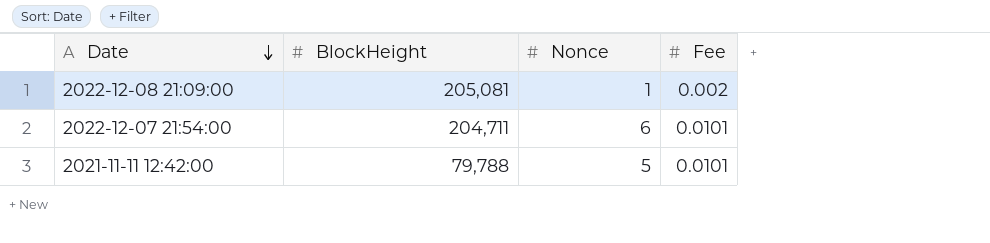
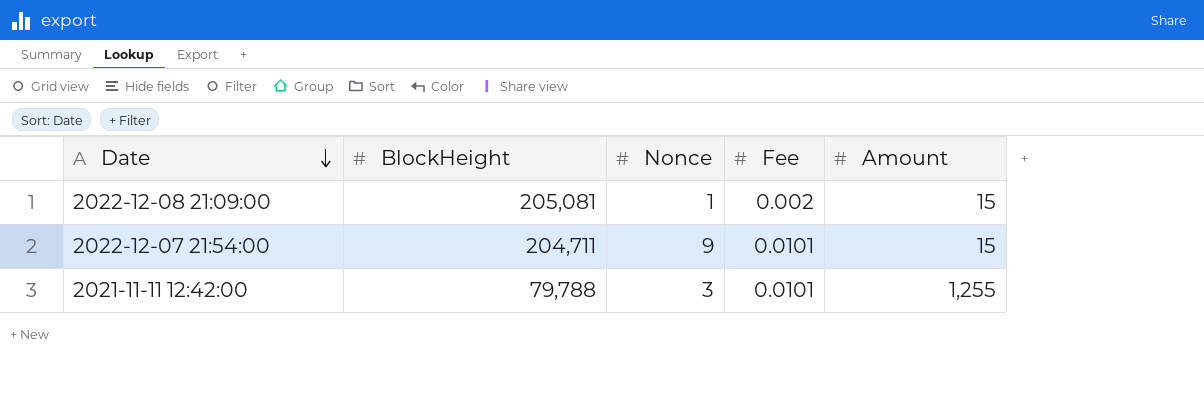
column Amount | position: none -> 5
2022-12-07 21:54:00 | Nonce: 6 -> 9
2021-11-11 12:42:00 | Nonce: 5 -> 3

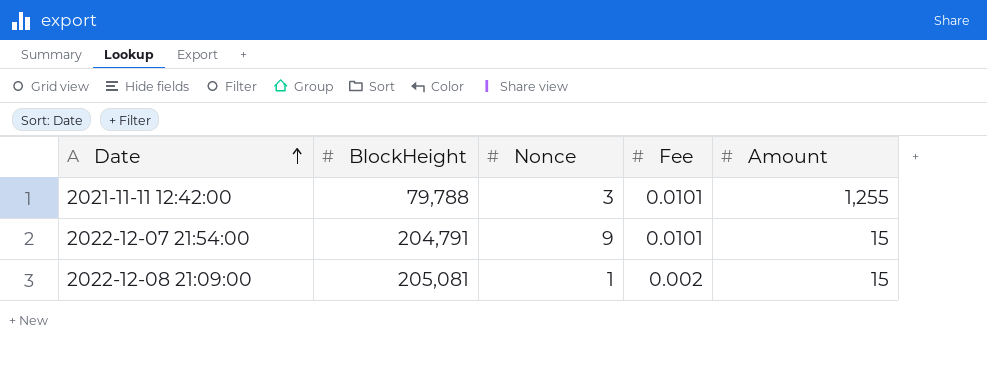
row order: Date descending -> Date ascending
2022-12-07 21:54:00 | BlockHeight: 204,711 -> 204,791

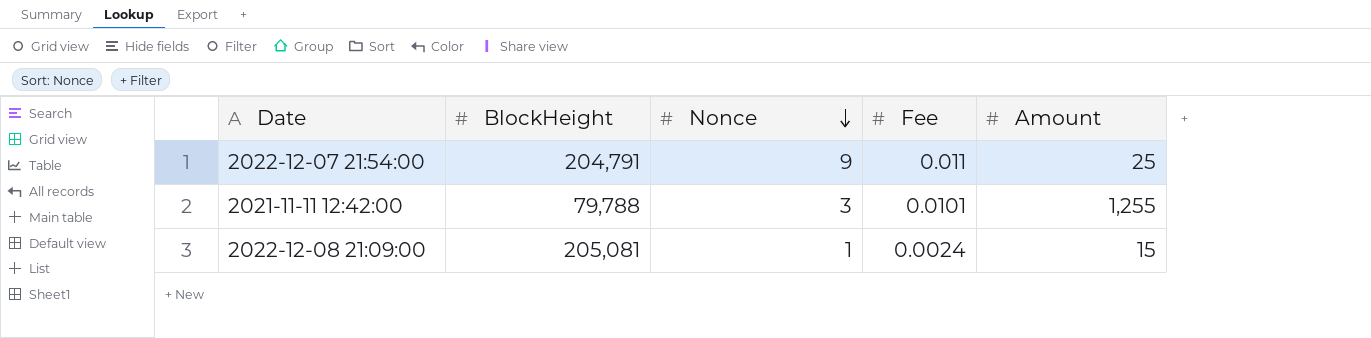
row order: Date ascending -> Nonce descending
2022-12-07 21:54:00 | Fee: 0.0101 -> 0.011
2022-12-07 21:54:00 | Amount: 15 -> 25
2022-12-08 21:09:00 | Fee: 0.002 -> 0.0024

